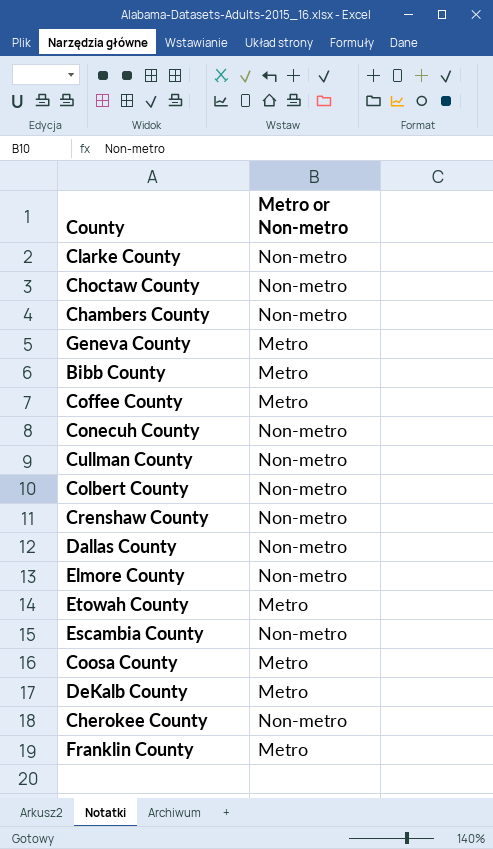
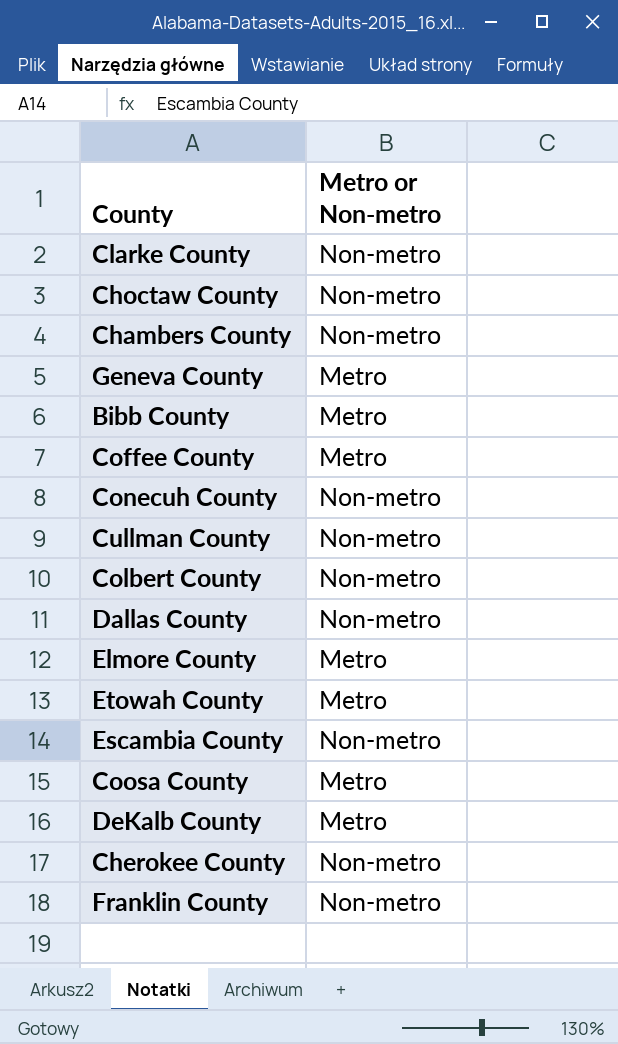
row Crenshaw County: Non-metro -> none
Elmore County | Metro or Non-metro: Non-metro -> Metro
Franklin County | Metro or Non-metro: Metro -> Non-metro

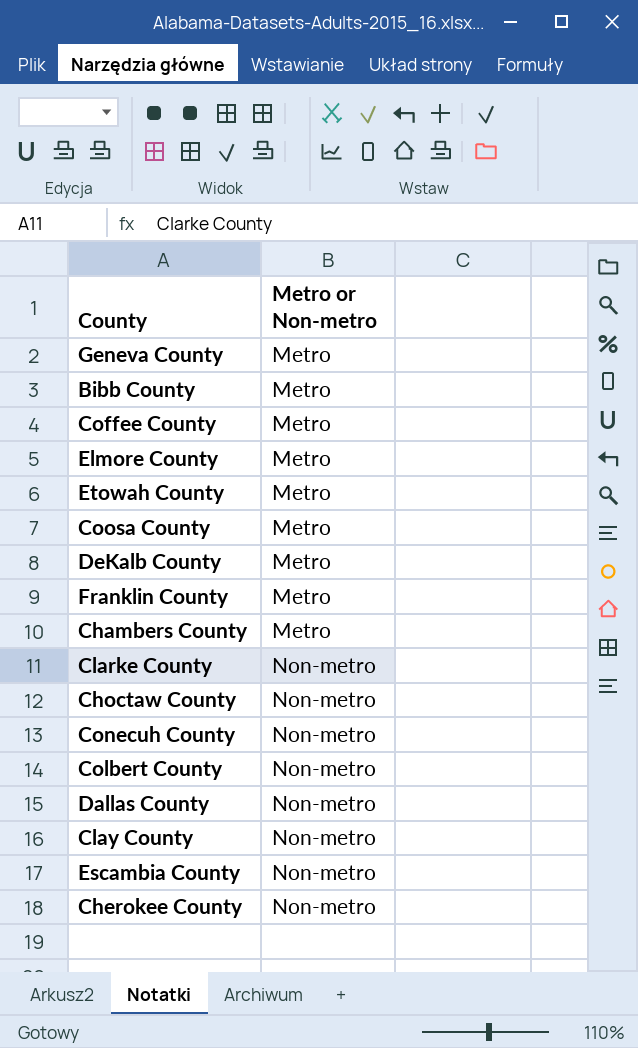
row order: none -> Metro or Non-metro ascending
row Cullman County: Non-metro -> none
Franklin County | Metro or Non-metro: Non-metro -> Metro
Chambers County | Metro or Non-metro: Non-metro -> Metro
row Clay County: none -> Non-metro

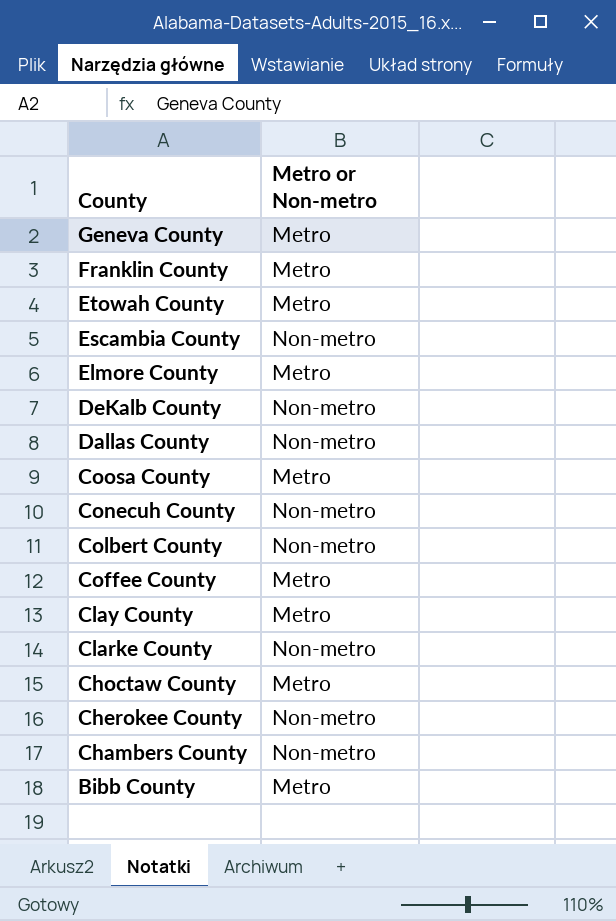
row order: Metro or Non-metro ascending -> County descending
DeKalb County | Metro or Non-metro: Metro -> Non-metro
Clay County | Metro or Non-metro: Non-metro -> Metro
Choctaw County | Metro or Non-metro: Non-metro -> Metro
Chambers County | Metro or Non-metro: Metro -> Non-metro

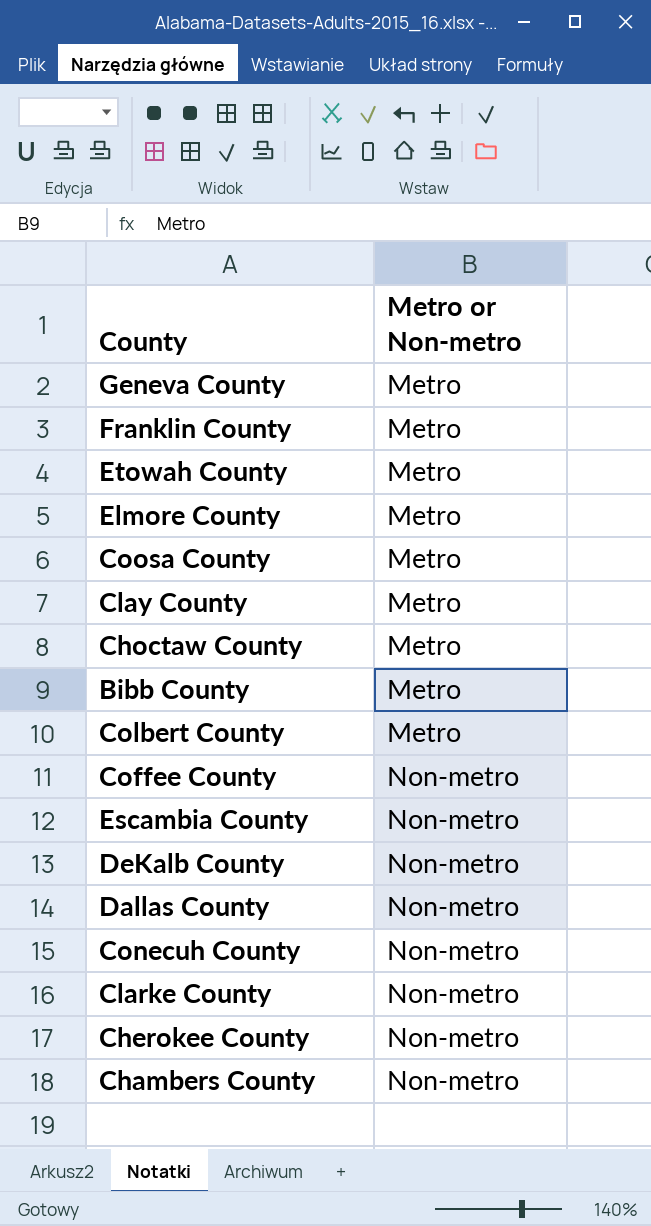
row order: County descending -> Metro or Non-metro ascending
Colbert County | Metro or Non-metro: Non-metro -> Metro
Coffee County | Metro or Non-metro: Metro -> Non-metro

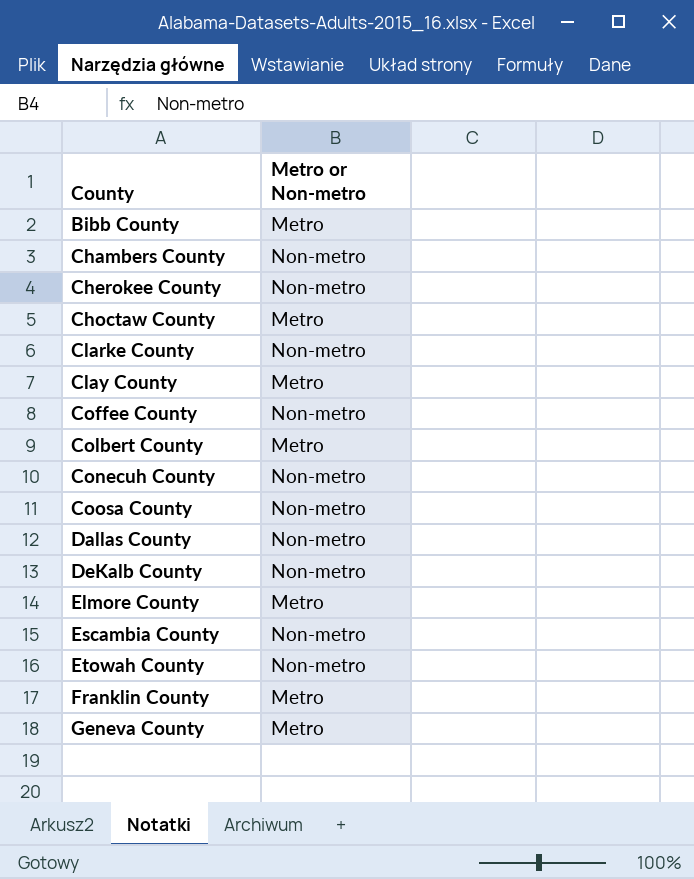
row order: Metro or Non-metro ascending -> County ascending
Coosa County | Metro or Non-metro: Metro -> Non-metro
Etowah County | Metro or Non-metro: Metro -> Non-metro

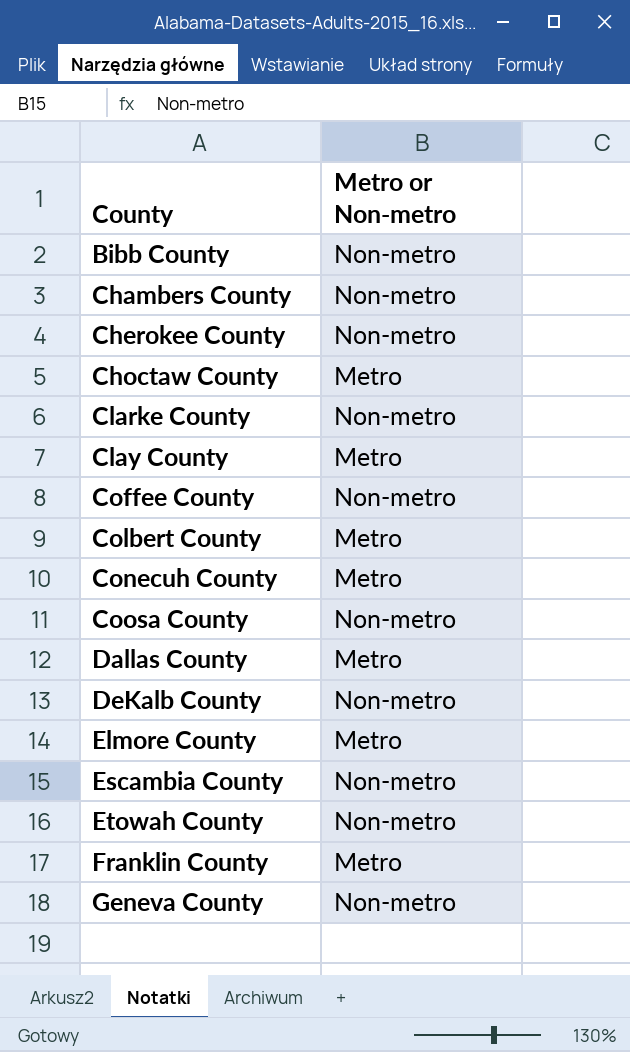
Bibb County | Metro or Non-metro: Metro -> Non-metro
Conecuh County | Metro or Non-metro: Non-metro -> Metro
Dallas County | Metro or Non-metro: Non-metro -> Metro
Geneva County | Metro or Non-metro: Metro -> Non-metro

